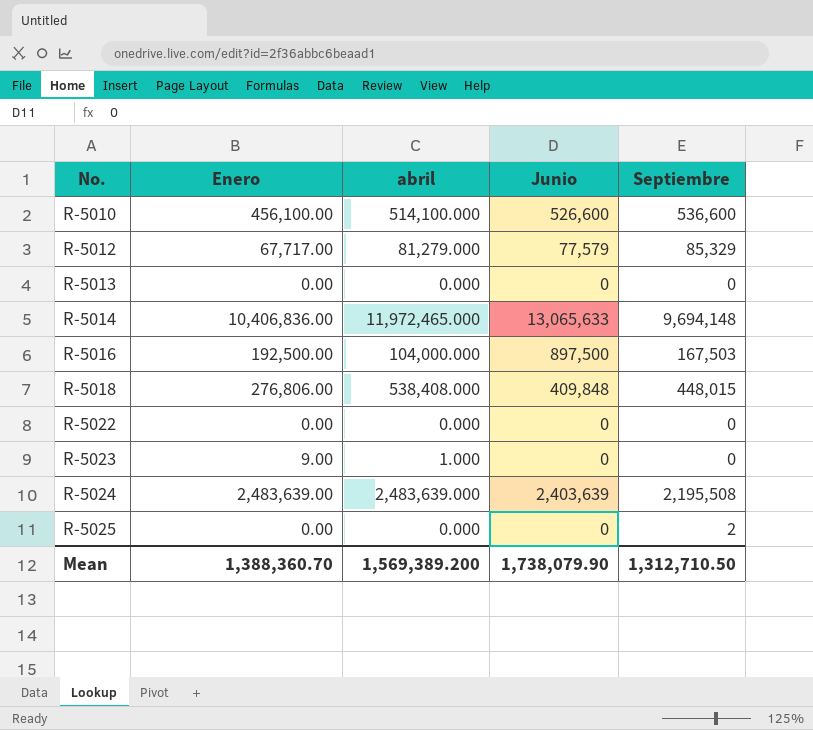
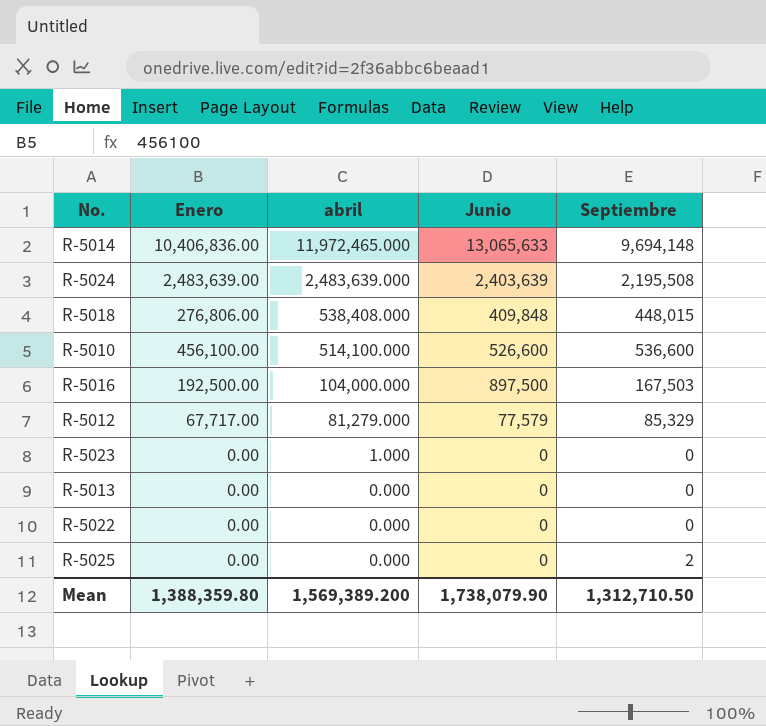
row order: No. ascending -> abril descending
R-5023 | Enero: 9.00 -> 0.00
Mean | Enero: 1,388,360.70 -> 1,388,359.80

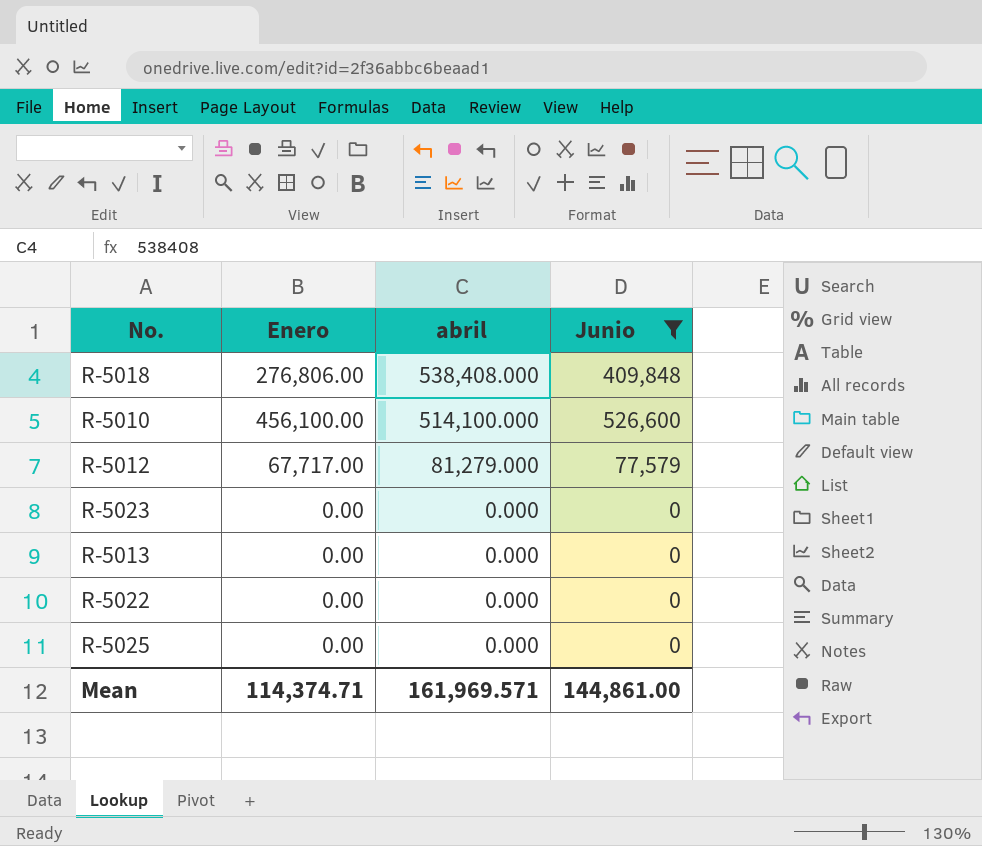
filter: none -> Junio <= 526,600
column Septiembre | position: 5 -> none
R-5023 | abril: 1.000 -> 0.000
Mean | Enero: 1,388,359.80 -> 114,374.71
Mean | abril: 1,569,389.200 -> 161,969.571
Mean | Junio: 1,738,079.90 -> 144,861.00

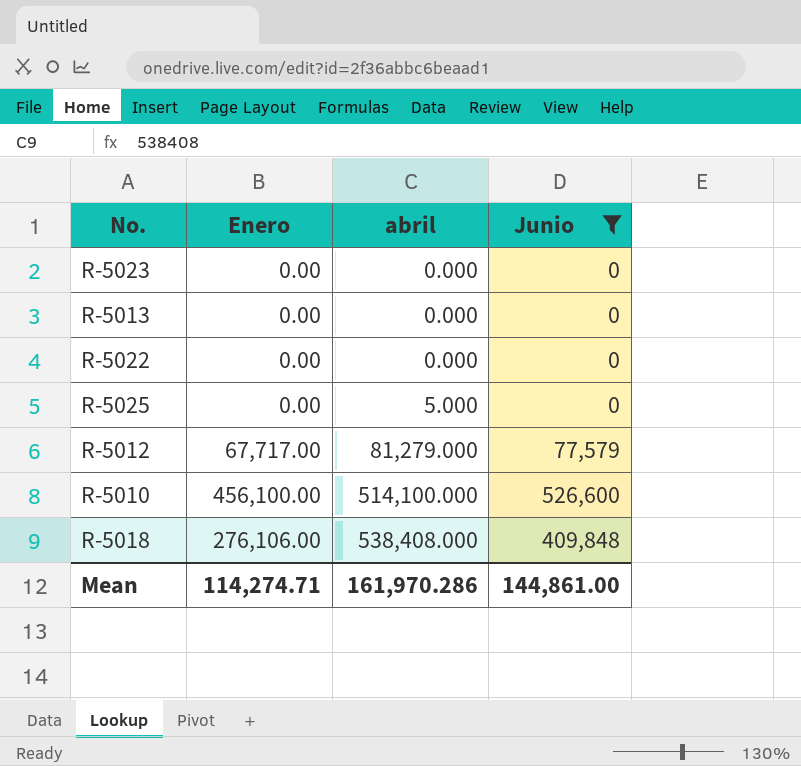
row order: abril descending -> abril ascending
R-5025 | abril: 0.000 -> 5.000
R-5018 | Enero: 276,806.00 -> 276,106.00
Mean | Enero: 114,374.71 -> 114,274.71
Mean | abril: 161,969.571 -> 161,970.286

